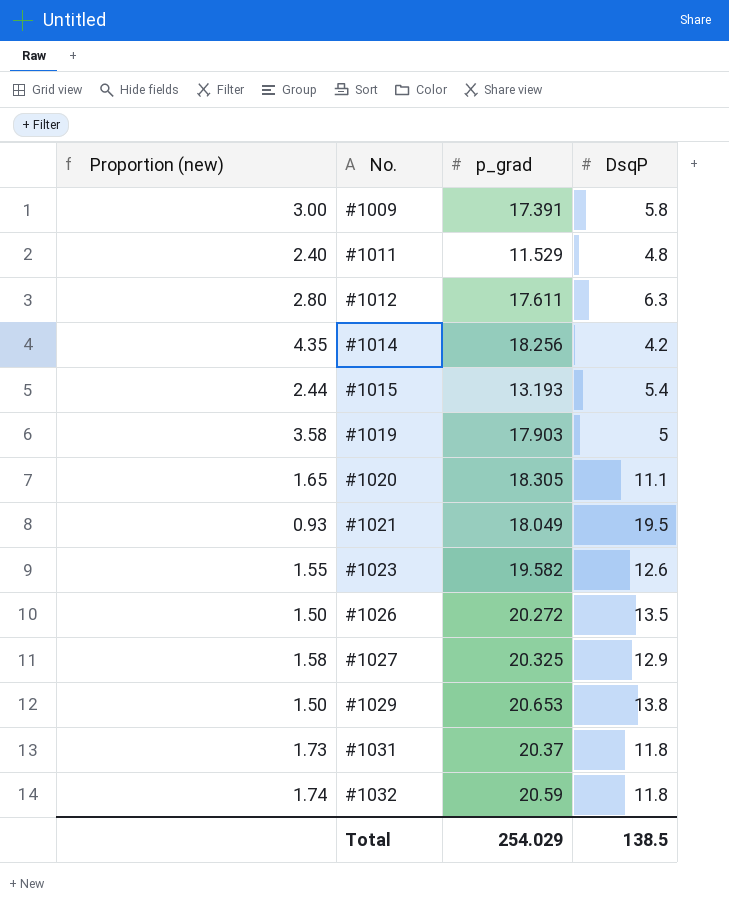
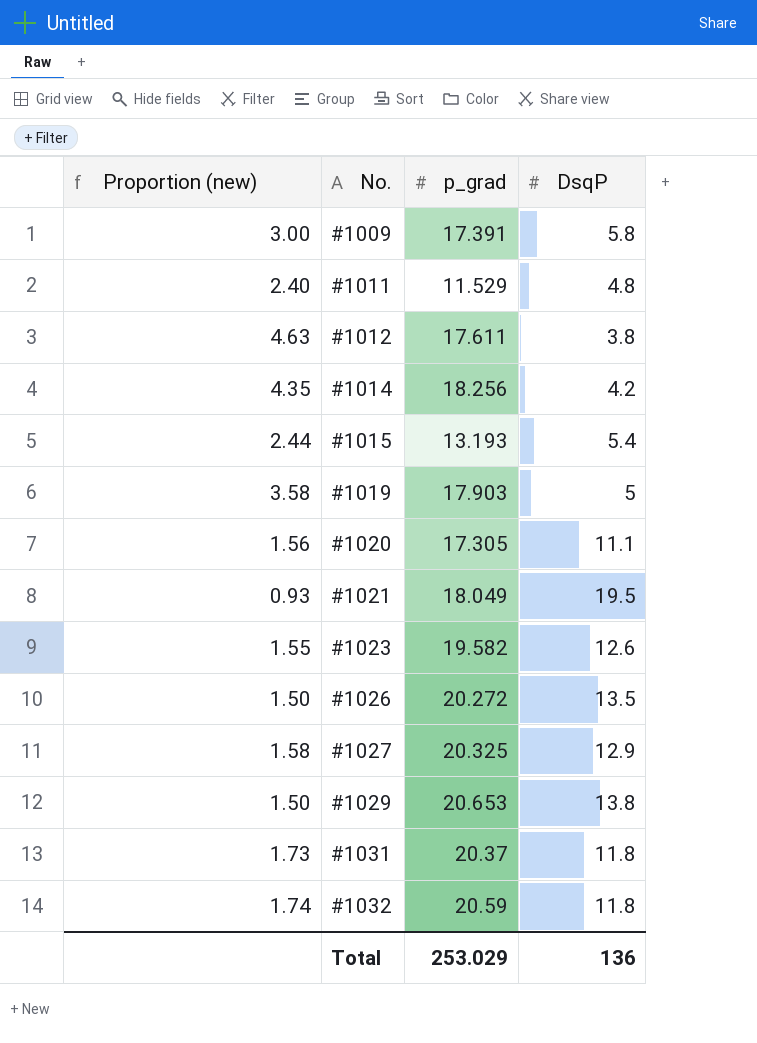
#1012 | Proportion (new): 2.80 -> 4.63
#1012 | DsqP: 6.3 -> 3.8
#1020 | Proportion (new): 1.65 -> 1.56
#1020 | p_grad: 18.305 -> 17.305
Total | p_grad: 254.029 -> 253.029
Total | DsqP: 138.5 -> 136

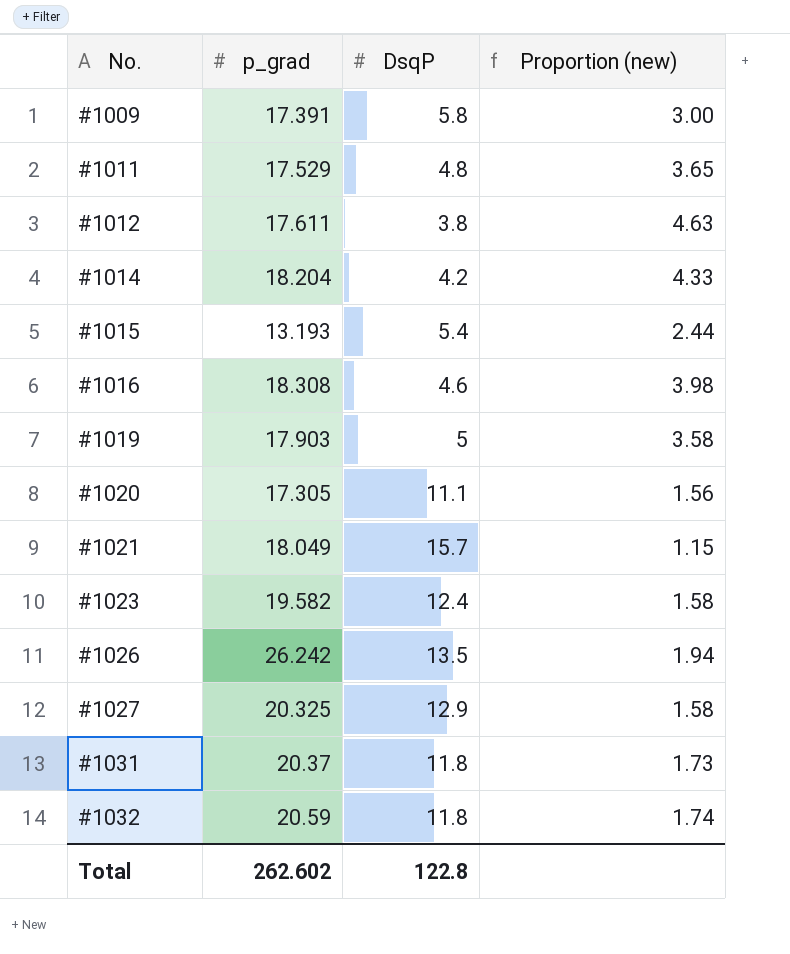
column Proportion (new) | position: 1 -> 4
row #1029: 1.50 | 20.653 | 13.8 -> none
#1011 | p_grad: 11.529 -> 17.529
#1011 | Proportion (new): 2.40 -> 3.65
#1014 | p_grad: 18.256 -> 18.204
#1014 | Proportion (new): 4.35 -> 4.33
row #1016: none -> 18.308 | 4.6 | 3.98
#1021 | DsqP: 19.5 -> 15.7
#1021 | Proportion (new): 0.93 -> 1.15
#1023 | DsqP: 12.6 -> 12.4
#1023 | Proportion (new): 1.55 -> 1.58
#1026 | p_grad: 20.272 -> 26.242
#1026 | Proportion (new): 1.50 -> 1.94
Total | p_grad: 253.029 -> 262.602
Total | DsqP: 136 -> 122.8

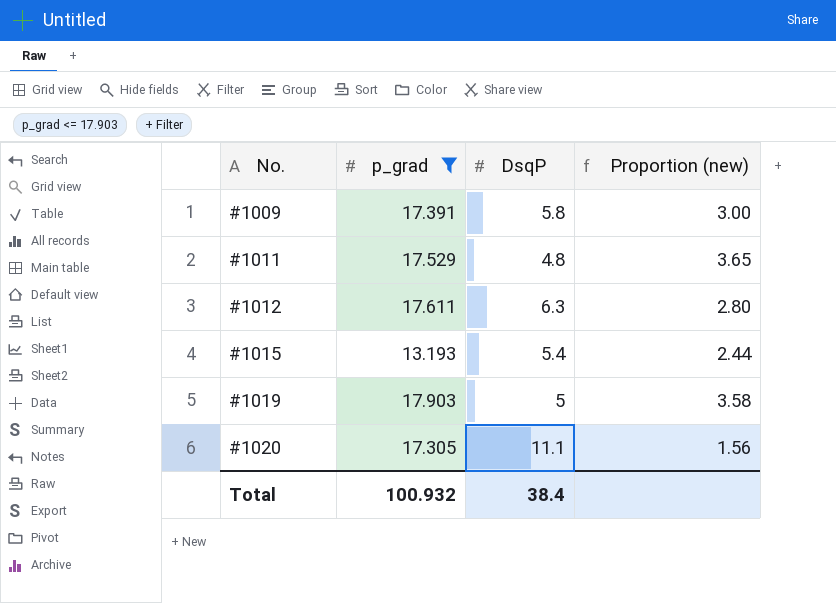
filter: none -> p_grad <= 17.903
#1012 | DsqP: 3.8 -> 6.3
#1012 | Proportion (new): 4.63 -> 2.80
Total | p_grad: 262.602 -> 100.932
Total | DsqP: 122.8 -> 38.4

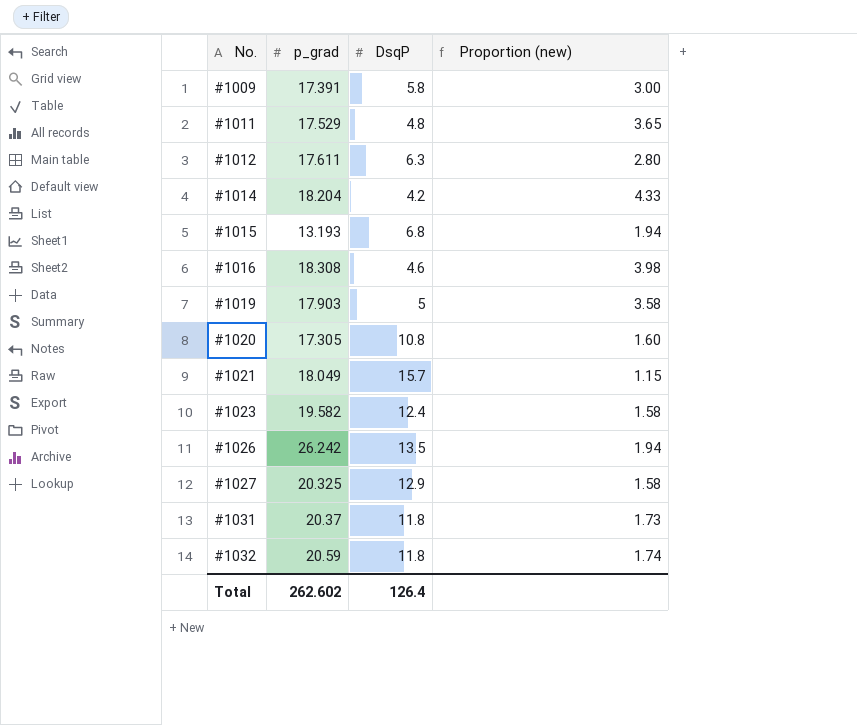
filter: p_grad <= 17.903 -> none
#1015 | DsqP: 5.4 -> 6.8
#1015 | Proportion (new): 2.44 -> 1.94
#1020 | DsqP: 11.1 -> 10.8
#1020 | Proportion (new): 1.56 -> 1.60
Total | p_grad: 100.932 -> 262.602
Total | DsqP: 38.4 -> 126.4

